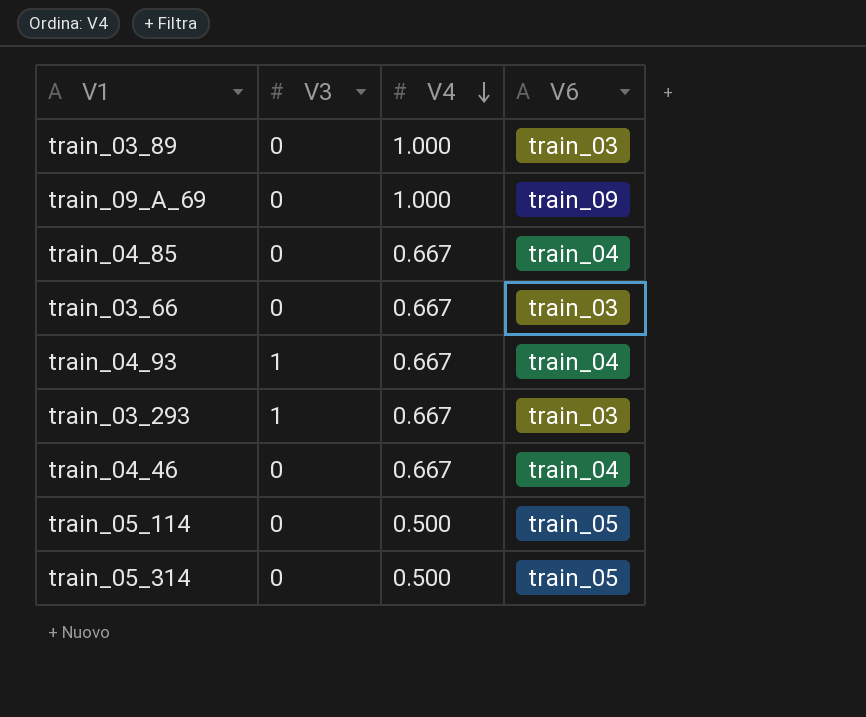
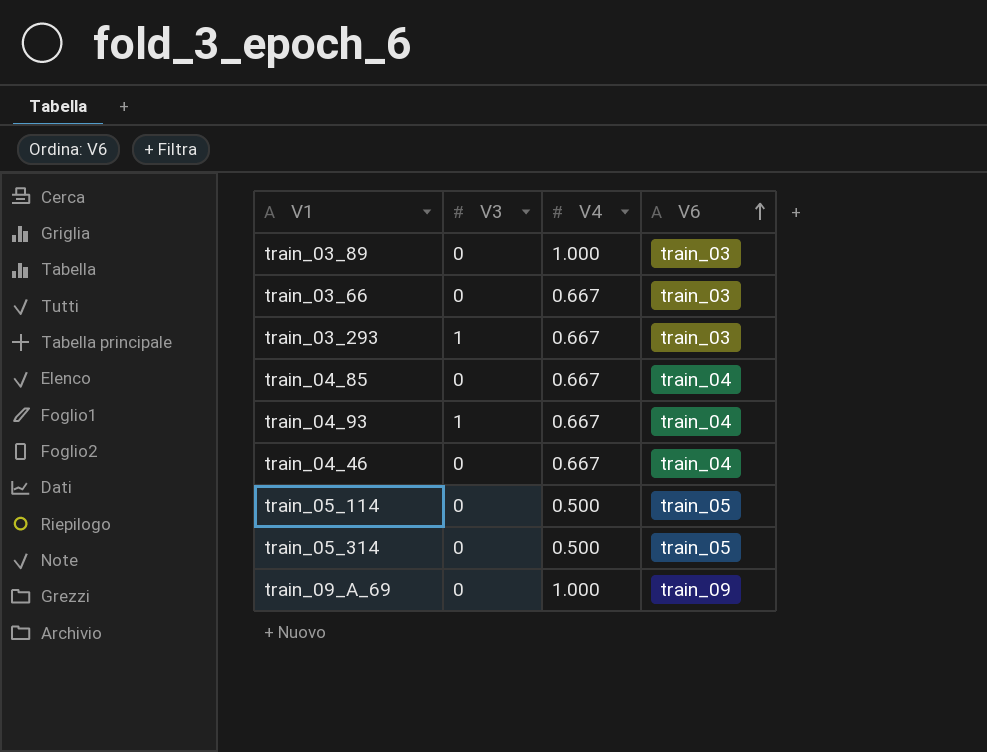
row order: V4 descending -> V6 ascending

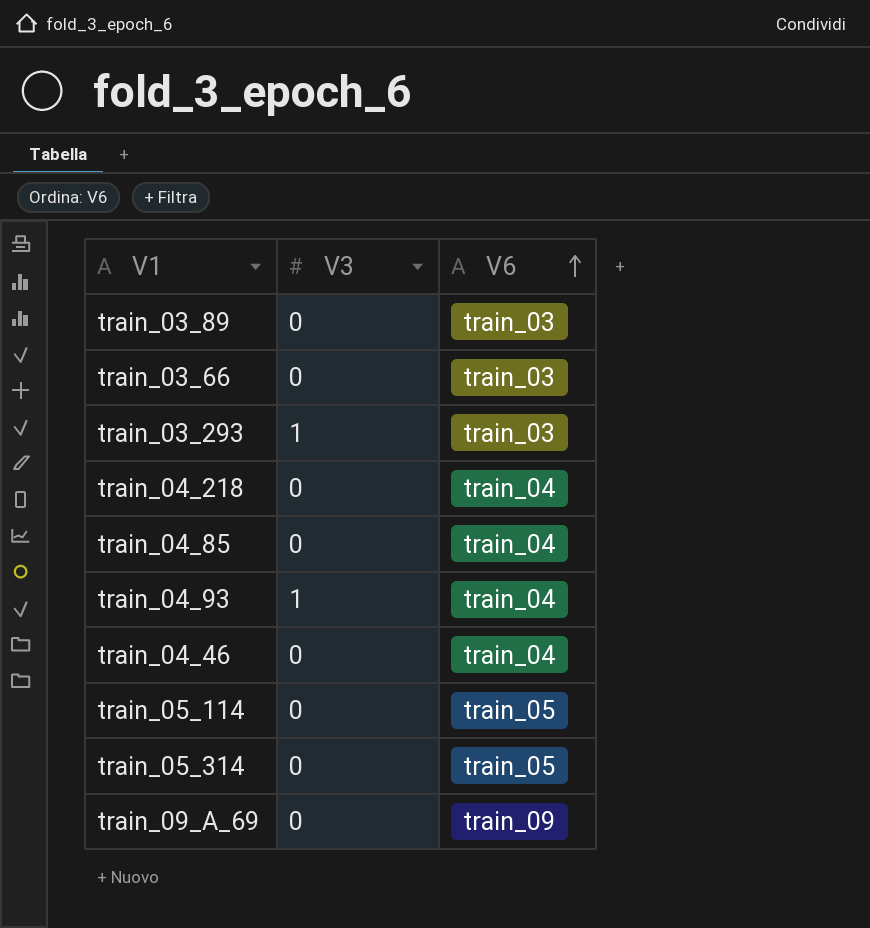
column V4 | position: 3 -> none
row train_04_218: none -> 0 | train_04

